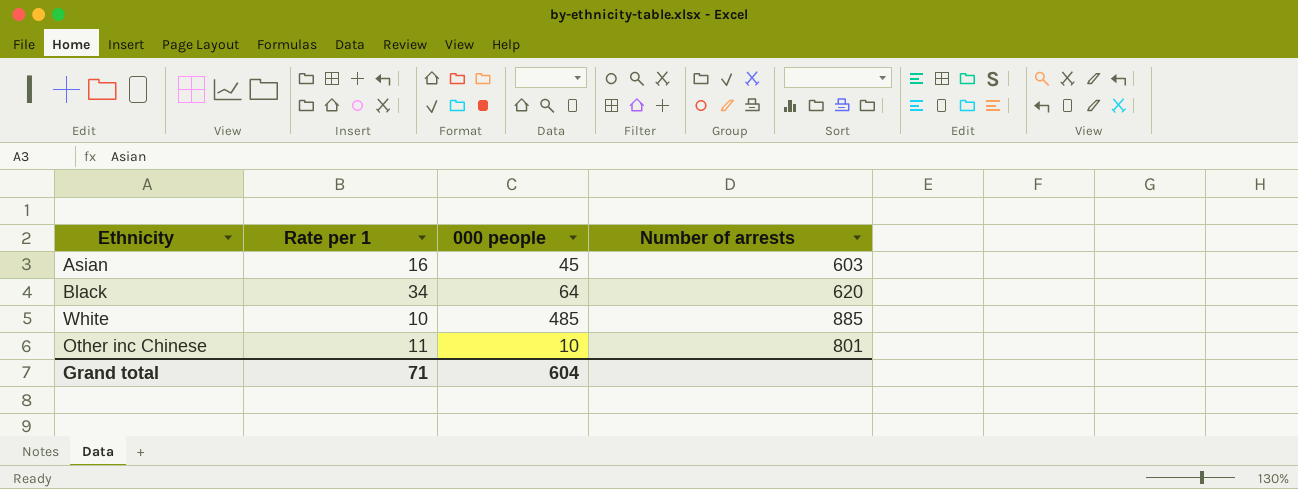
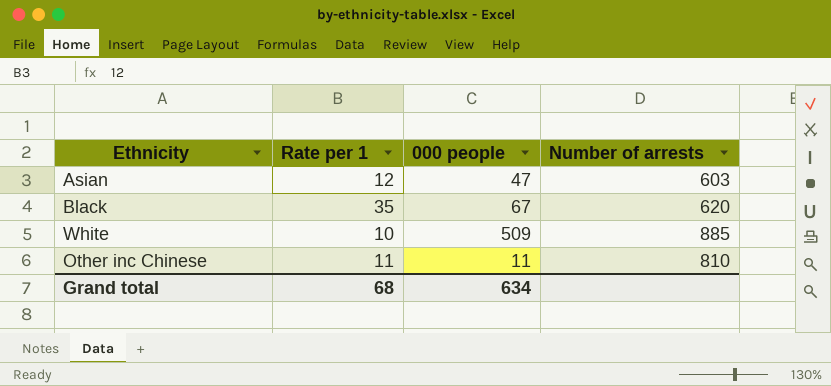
Asian | Rate per 1: 16 -> 12
Asian | 000 people: 45 -> 47
Black | Rate per 1: 34 -> 35
Black | 000 people: 64 -> 67
White | 000 people: 485 -> 509
Other inc Chinese | 000 people: 10 -> 11
Other inc Chinese | Number of arrests: 801 -> 810
Grand total | Rate per 1: 71 -> 68
Grand total | 000 people: 604 -> 634

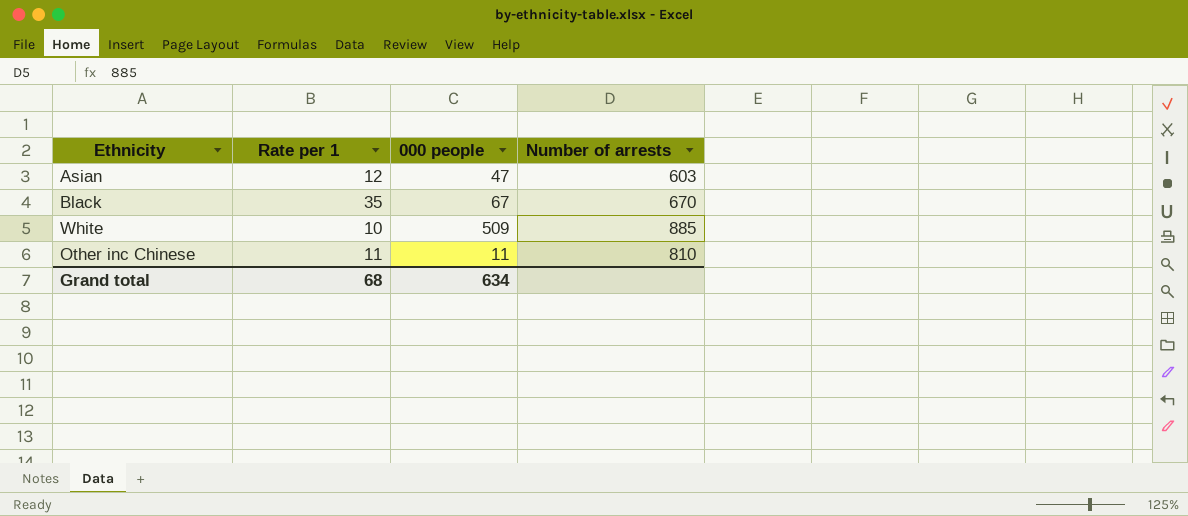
Black | Number of arrests: 620 -> 670

